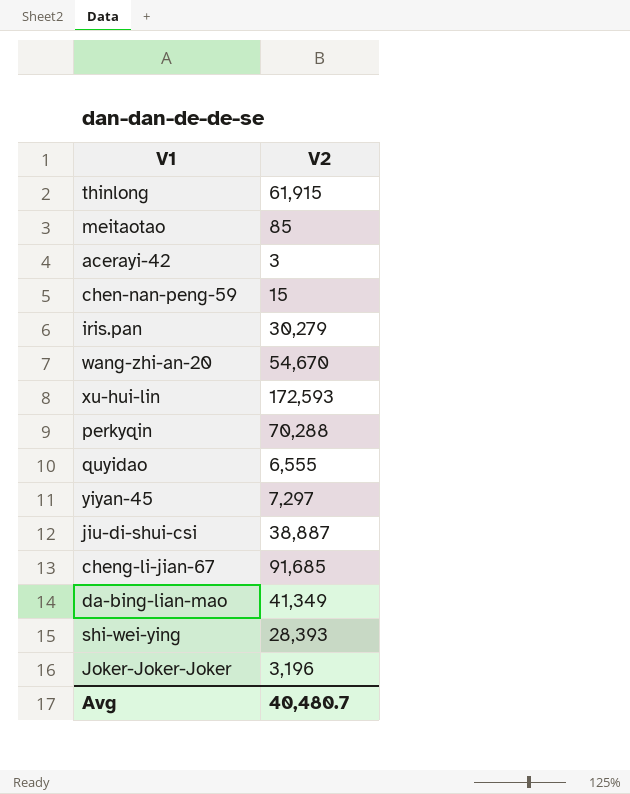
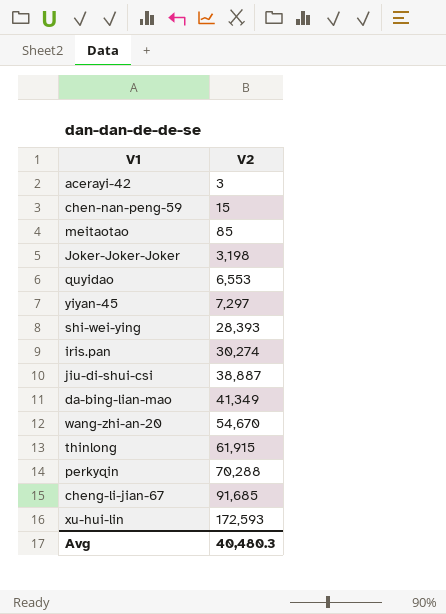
row order: none -> V2 ascending
Joker-Joker-Joker | V2: 3,196 -> 3,198
quyidao | V2: 6,555 -> 6,553
iris.pan | V2: 30,279 -> 30,274
Avg | V2: 40,480.7 -> 40,480.3

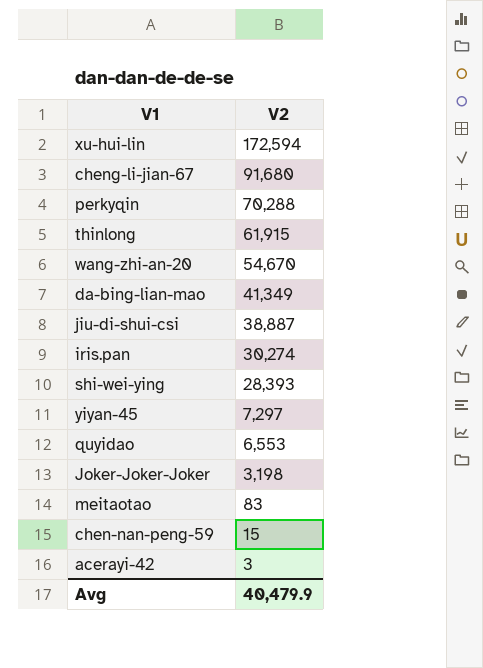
row order: V2 ascending -> V2 descending
xu-hui-lin | V2: 172,593 -> 172,594
cheng-li-jian-67 | V2: 91,685 -> 91,680
meitaotao | V2: 85 -> 83
Avg | V2: 40,480.3 -> 40,479.9

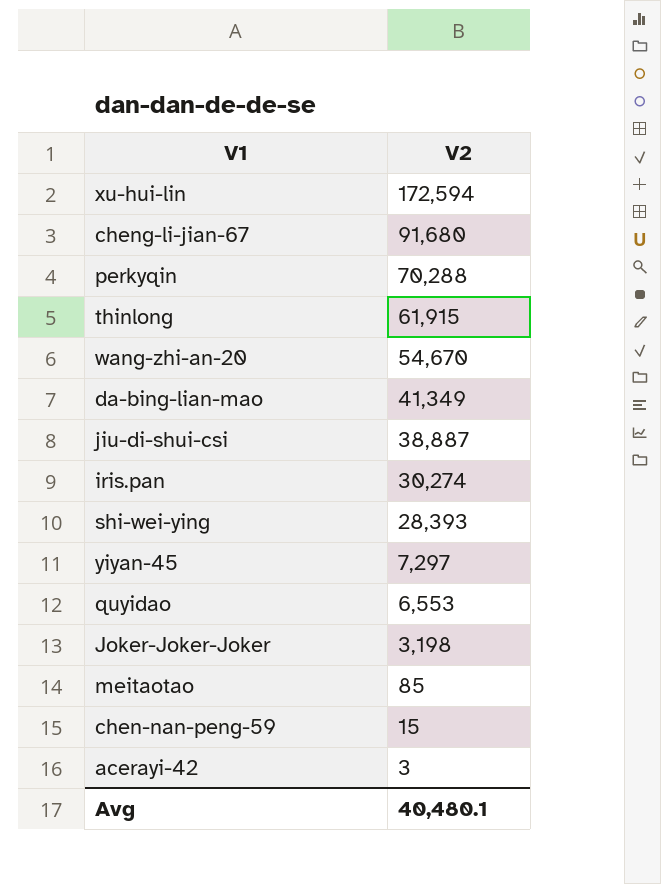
meitaotao | V2: 83 -> 85
Avg | V2: 40,479.9 -> 40,480.1

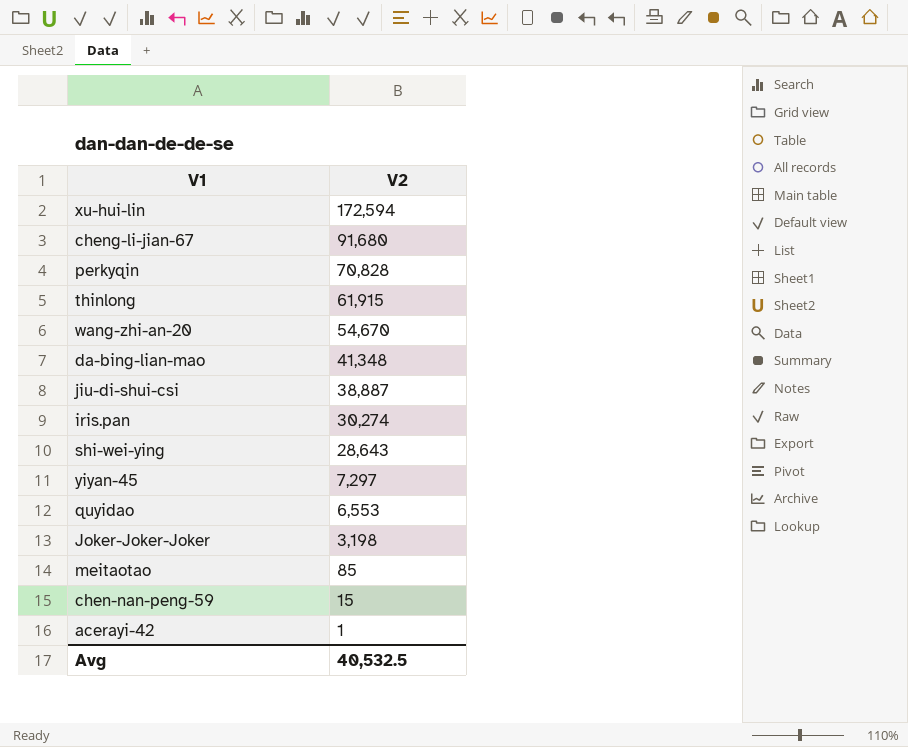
perkyqin | V2: 70,288 -> 70,828
da-bing-lian-mao | V2: 41,349 -> 41,348
shi-wei-ying | V2: 28,393 -> 28,643
acerayi-42 | V2: 3 -> 1
Avg | V2: 40,480.1 -> 40,532.5

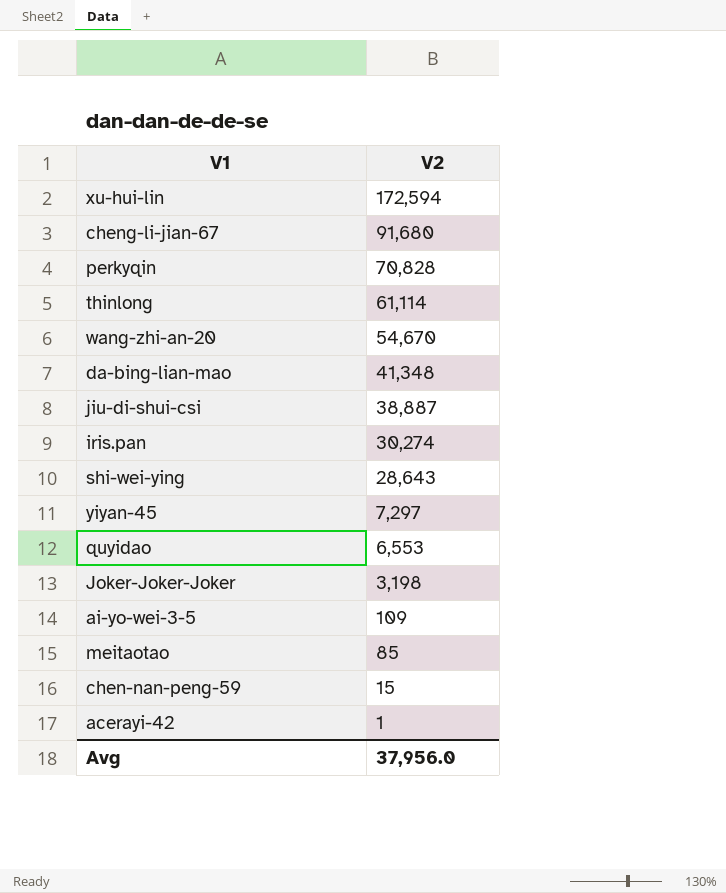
thinlong | V2: 61,915 -> 61,114
row ai-yo-wei-3-5: none -> 109
Avg | V2: 40,532.5 -> 37,956.0

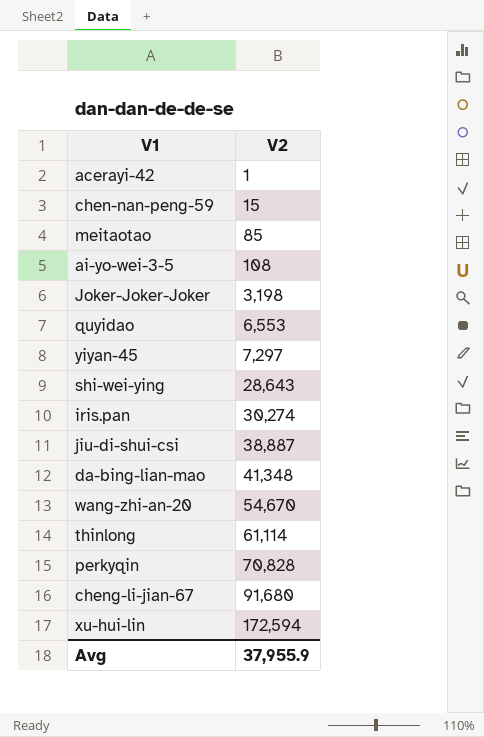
row order: V2 descending -> V2 ascending
ai-yo-wei-3-5 | V2: 109 -> 108
Avg | V2: 37,956.0 -> 37,955.9

